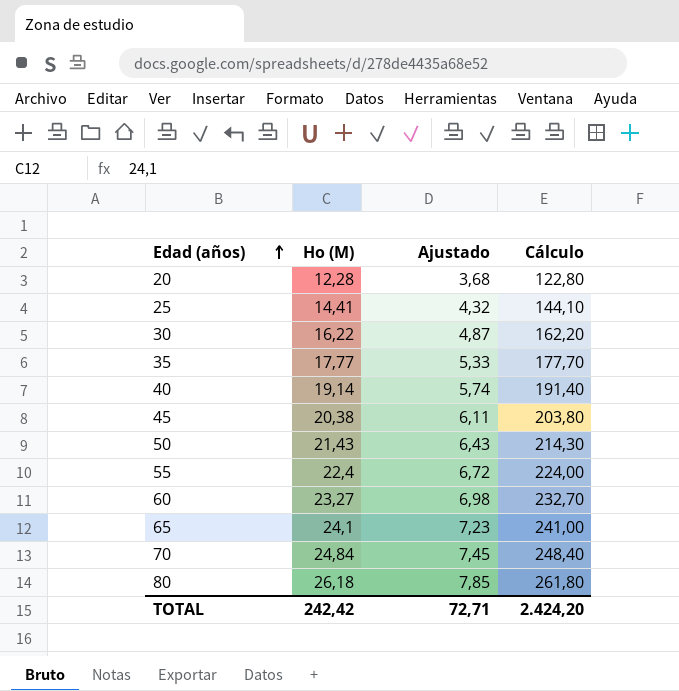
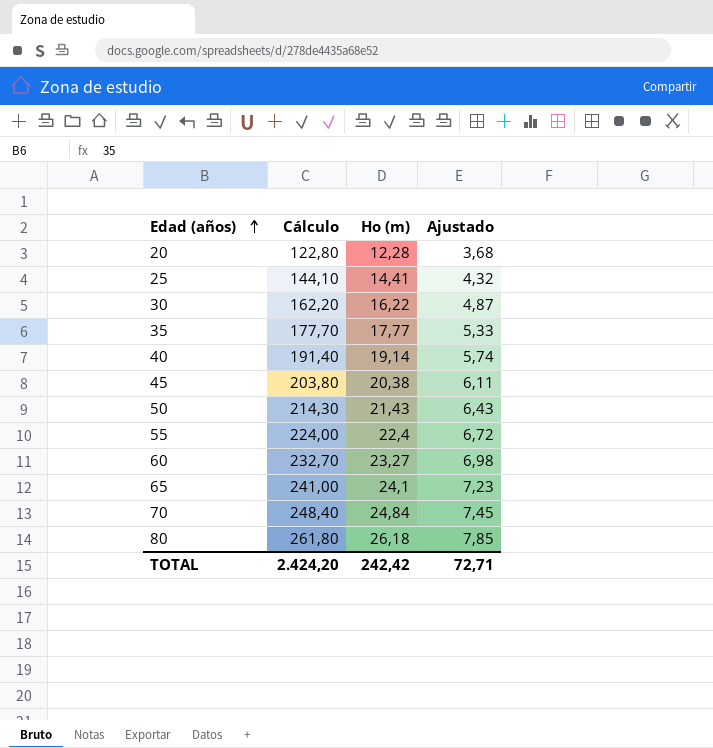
column Cálculo | position: 4 -> 2
column name: Ho (M) -> Ho (m)

